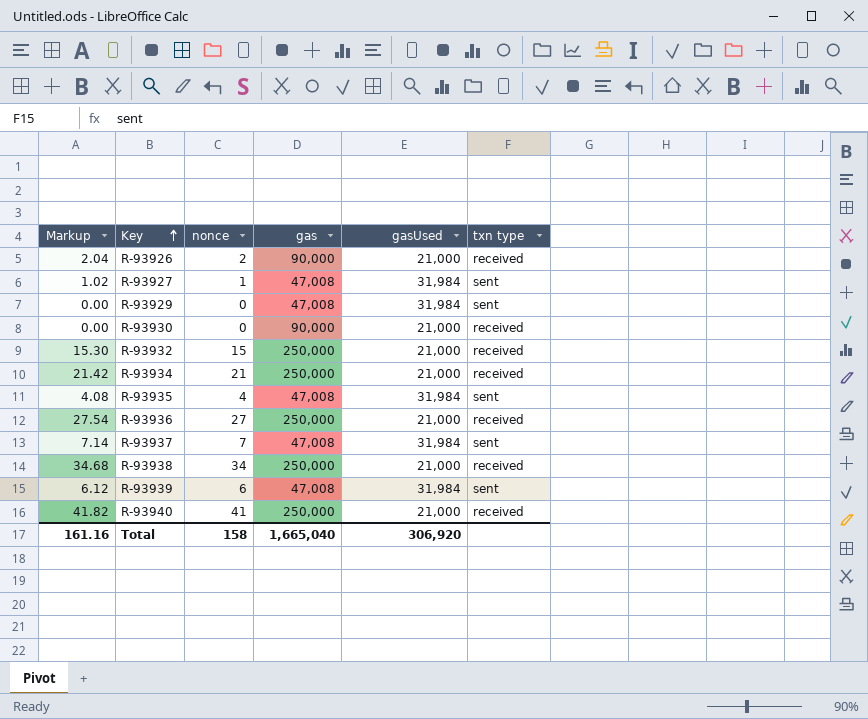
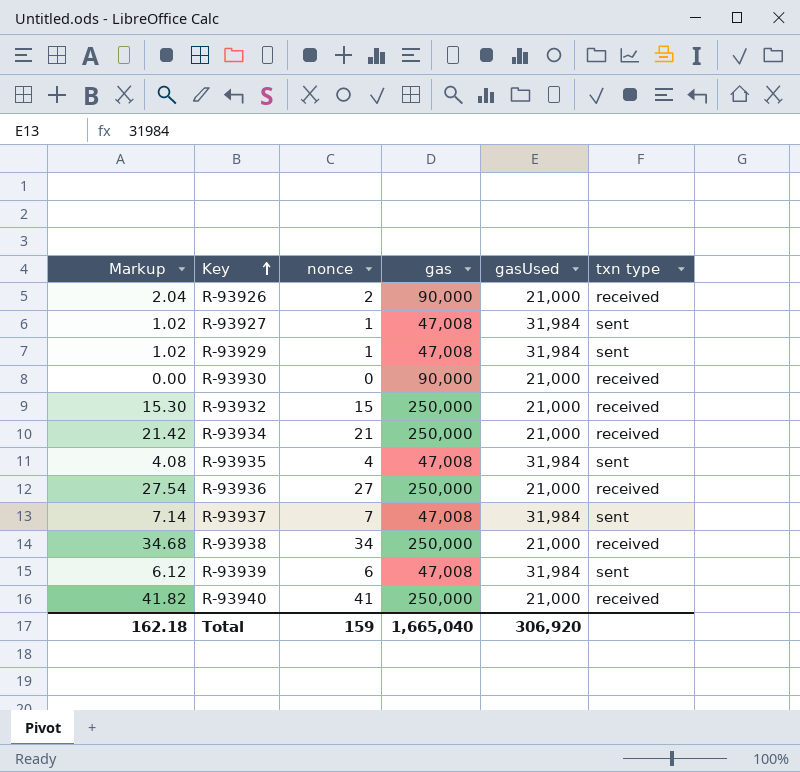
R-93929 | Markup: 0.00 -> 1.02
R-93929 | nonce: 0 -> 1
Total | Markup: 161.16 -> 162.18
Total | nonce: 158 -> 159

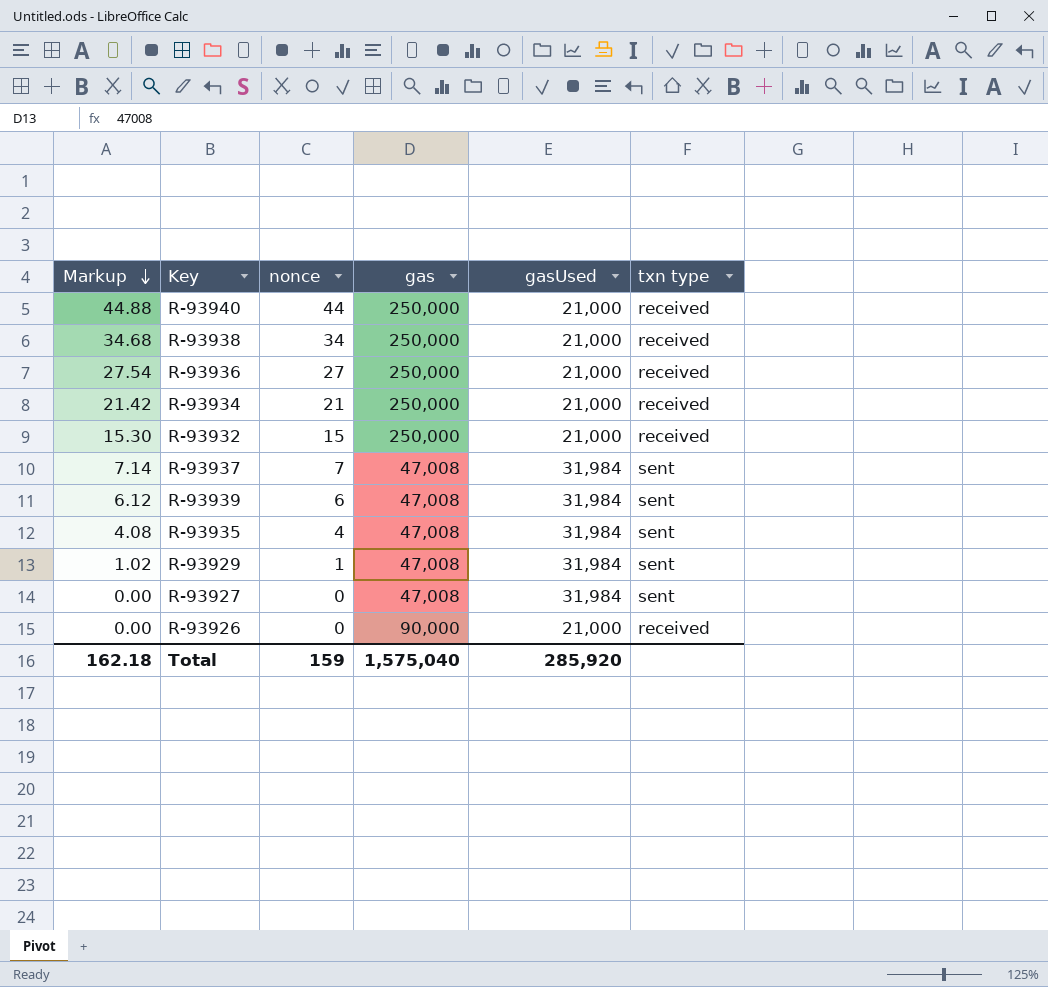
row order: Key ascending -> Markup descending
row R-93930: 0.00 | 0 | 90,000 | 21,000 | received -> none
R-93940 | Markup: 41.82 -> 44.88
R-93940 | nonce: 41 -> 44
R-93927 | Markup: 1.02 -> 0.00
R-93927 | nonce: 1 -> 0
R-93926 | Markup: 2.04 -> 0.00
R-93926 | nonce: 2 -> 0
Total | gas: 1,665,040 -> 1,575,040
Total | gasUsed: 306,920 -> 285,920

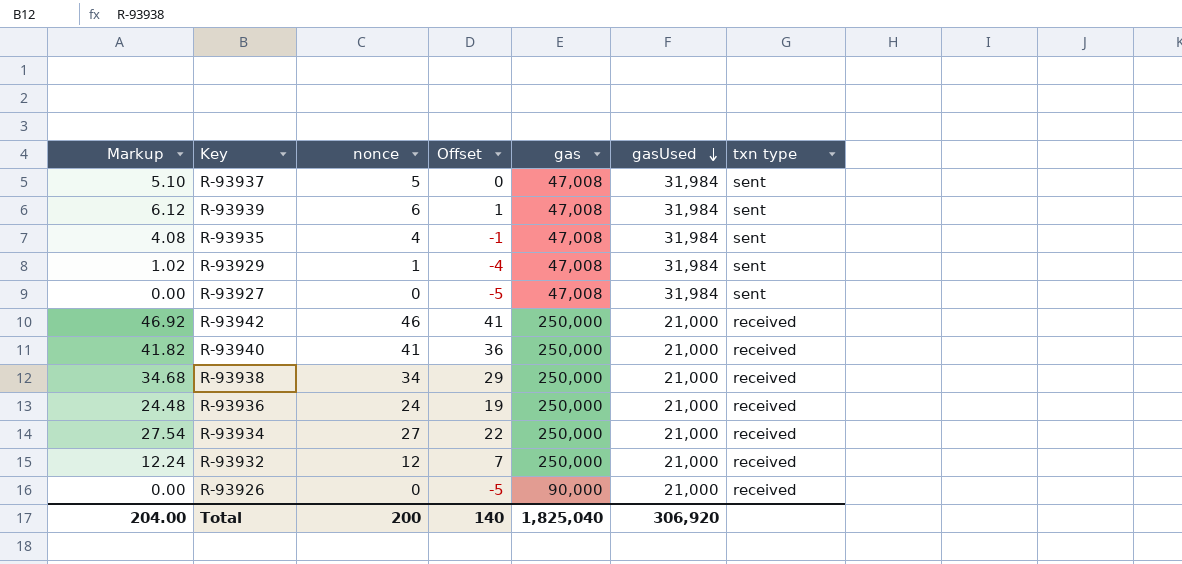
row order: Markup descending -> gasUsed descending
column Offset | formula: none -> [nonce] - 5
R-93937 | Markup: 7.14 -> 5.10
R-93937 | nonce: 7 -> 5
row R-93942: none -> 46.92 | 46 | 41 | 250,000 | 21,000 | received
R-93940 | Markup: 44.88 -> 41.82
R-93940 | nonce: 44 -> 41
R-93936 | Markup: 27.54 -> 24.48
R-93936 | nonce: 27 -> 24
R-93934 | Markup: 21.42 -> 27.54
R-93934 | nonce: 21 -> 27
R-93932 | Markup: 15.30 -> 12.24
R-93932 | nonce: 15 -> 12
Total | Markup: 162.18 -> 204.00
Total | nonce: 159 -> 200
Total | gas: 1,575,040 -> 1,825,040
Total | gasUsed: 285,920 -> 306,920

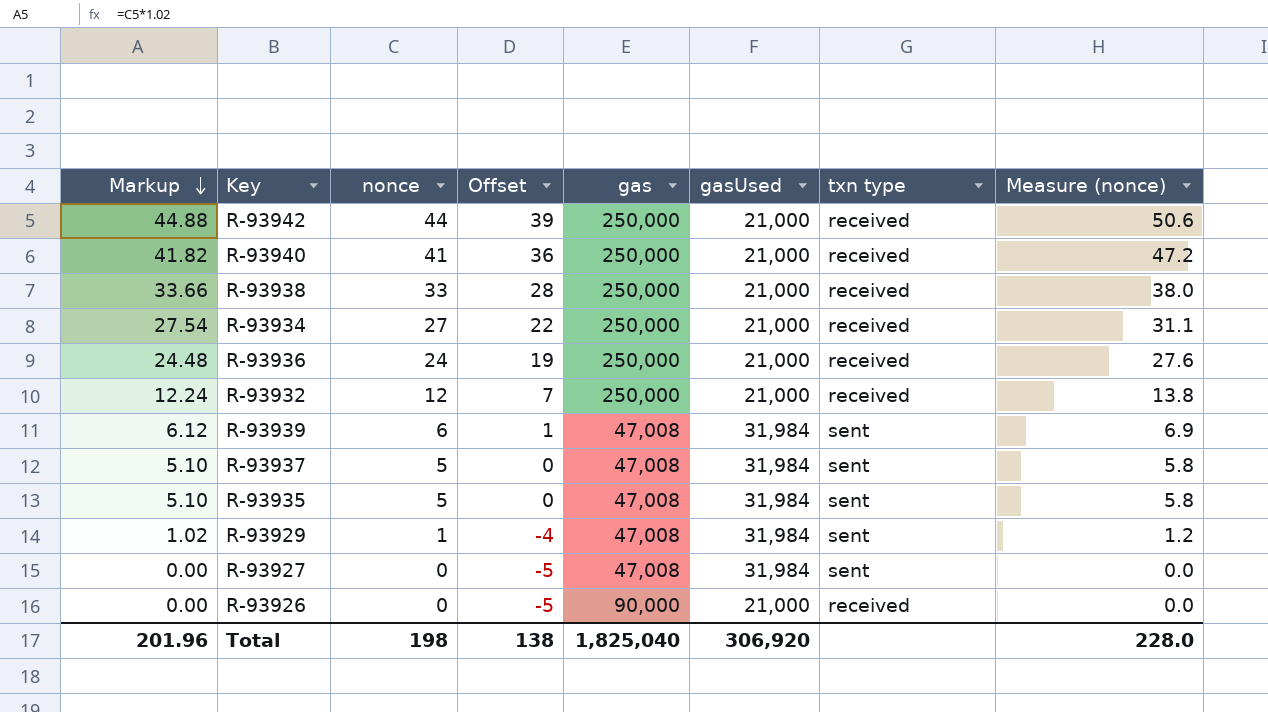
row order: gasUsed descending -> Markup descending
column Measure (nonce) | formula: none -> [nonce] * 1.15
R-93942 | Markup: 46.92 -> 44.88
R-93942 | nonce: 46 -> 44
R-93942 | Offset: 41 -> 39
R-93938 | Markup: 34.68 -> 33.66
R-93938 | nonce: 34 -> 33
R-93938 | Offset: 29 -> 28
R-93935 | Markup: 4.08 -> 5.10
R-93935 | nonce: 4 -> 5
R-93935 | Offset: -1 -> 0
Total | Markup: 204.00 -> 201.96
Total | nonce: 200 -> 198
Total | Offset: 140 -> 138

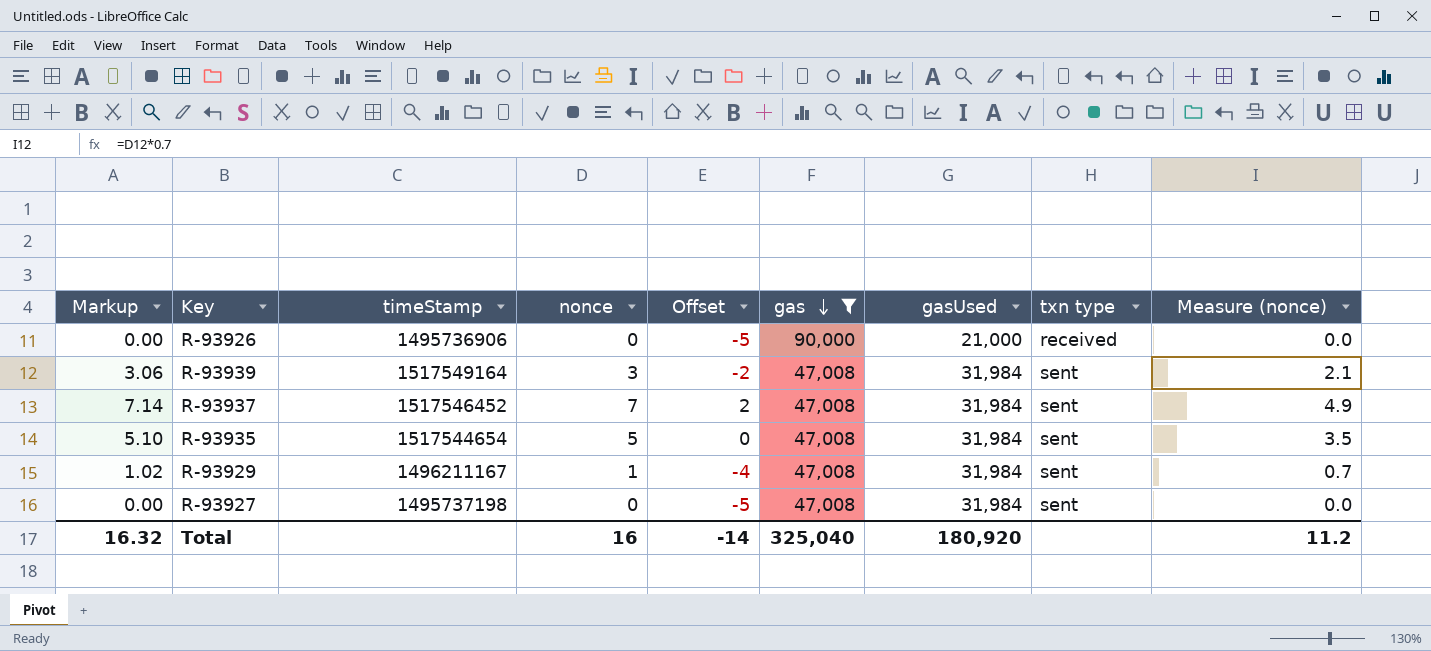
filter: none -> gas != 250,000
row order: Markup descending -> gas descending
column timeStamp | position: none -> 3
column Measure (nonce) | formula: [nonce] * 1.15 -> [nonce] * 0.7
R-93939 | Markup: 6.12 -> 3.06
R-93939 | nonce: 6 -> 3
R-93939 | Offset: 1 -> -2
R-93937 | Markup: 5.10 -> 7.14
R-93937 | nonce: 5 -> 7
R-93937 | Offset: 0 -> 2
Total | Markup: 201.96 -> 16.32
Total | nonce: 198 -> 16
Total | Offset: 138 -> -14
Total | gas: 1,825,040 -> 325,040
Total | gasUsed: 306,920 -> 180,920
Total | Measure (nonce): 228.0 -> 11.2

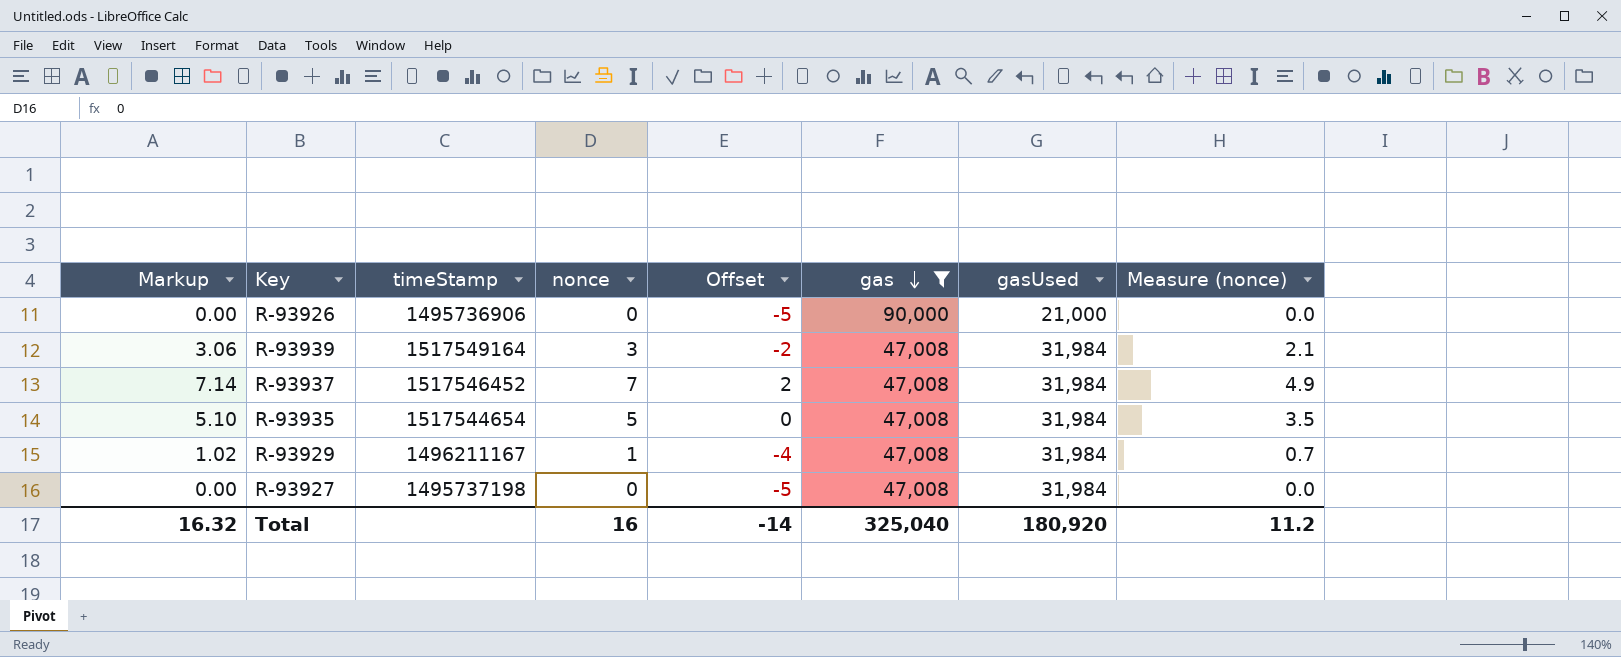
column txn type | position: 8 -> none

